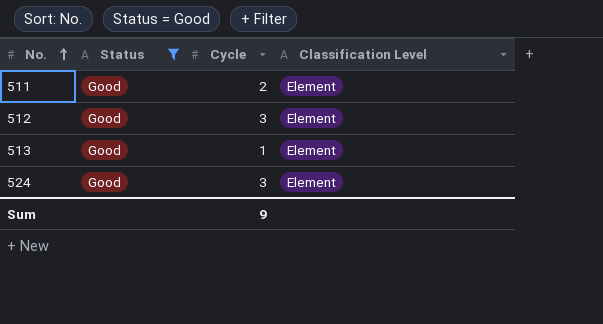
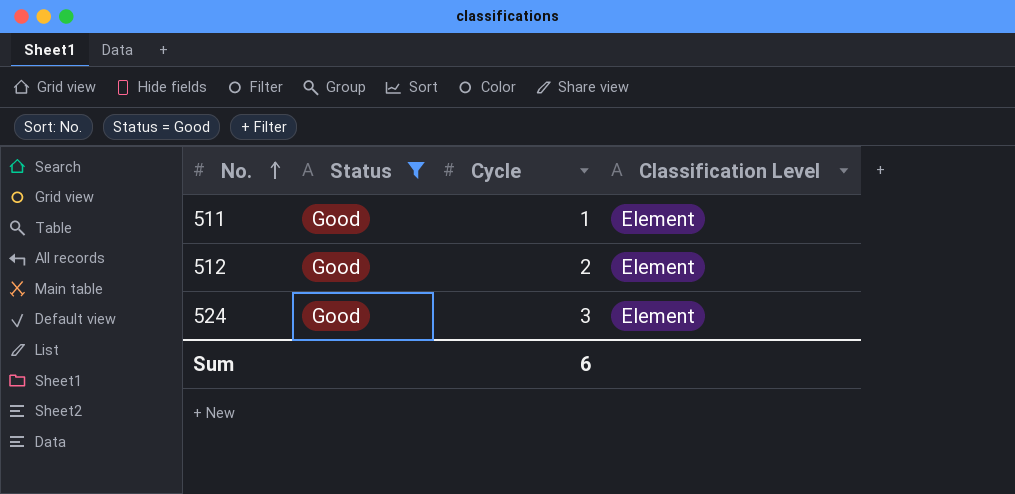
row 513: Good | 1 | Element -> none
511 | Cycle: 2 -> 1
512 | Cycle: 3 -> 2
Sum | Cycle: 9 -> 6

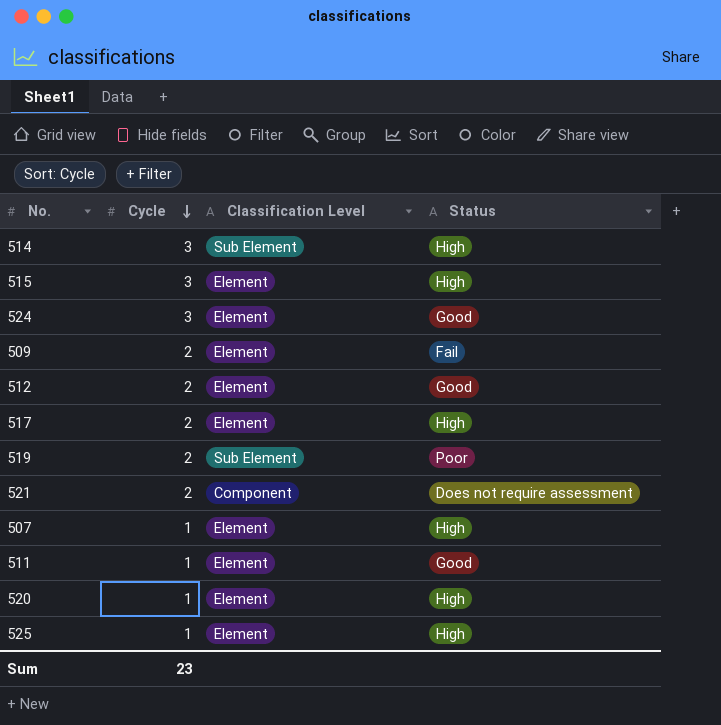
filter: Status = Good -> none
row order: No. ascending -> Cycle descending
column Status | position: 2 -> 4
Sum | Cycle: 6 -> 23

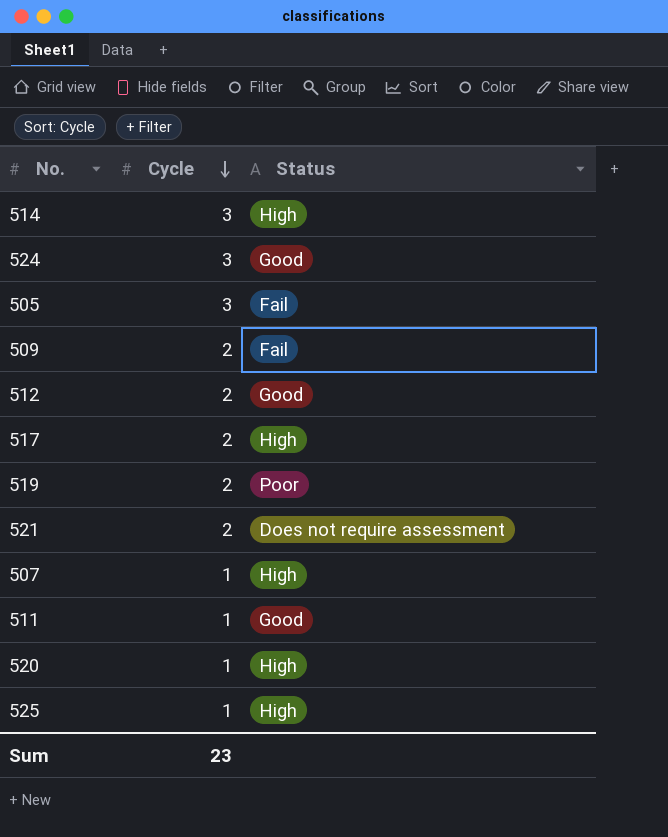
column Classification Level | position: 3 -> none
row 515: 3 | Element | High -> none
row 505: none -> 3 | Fail

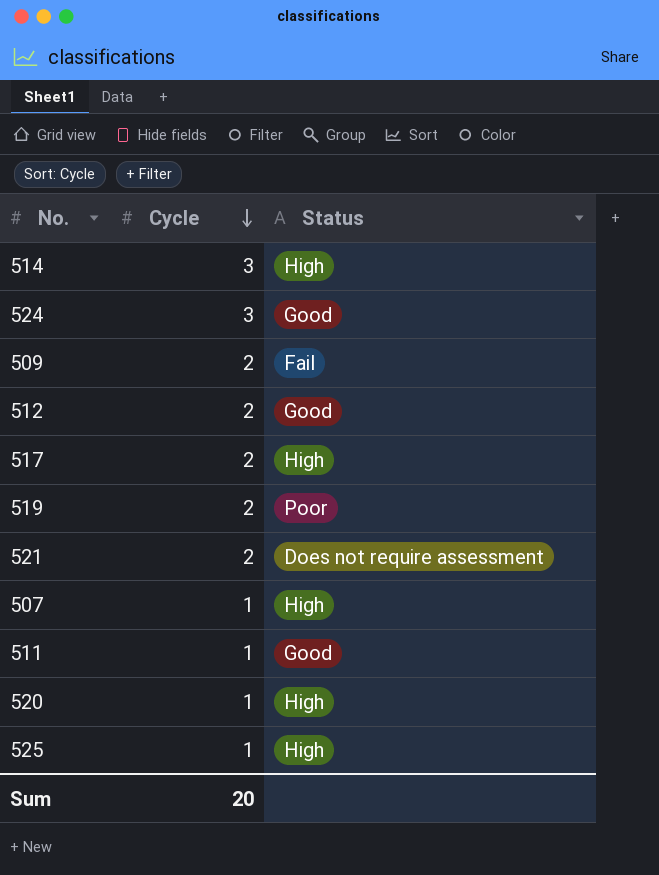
row 505: 3 | Fail -> none
Sum | Cycle: 23 -> 20

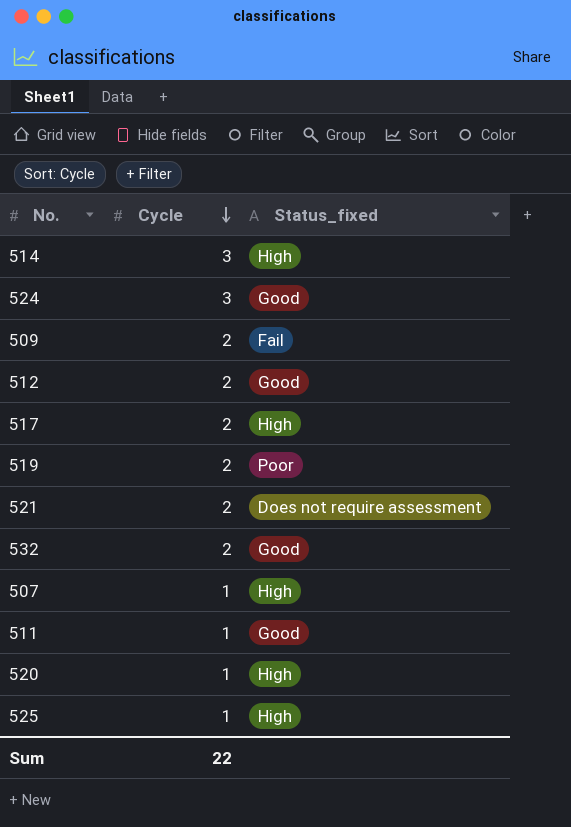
column name: Status -> Status_fixed
row 532: none -> 2 | Good
Sum | Cycle: 20 -> 22

